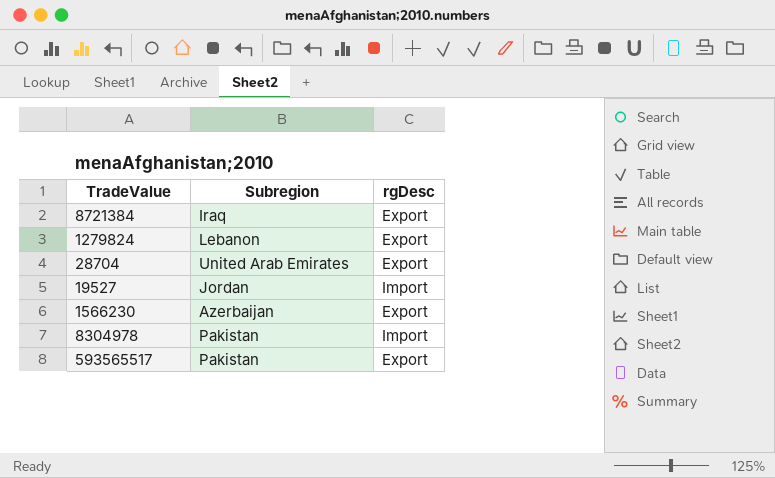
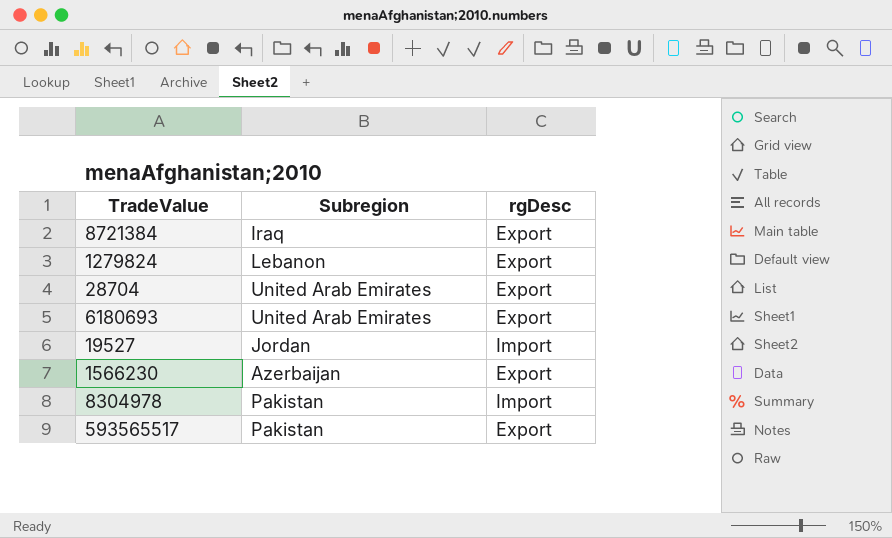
row 6180693: none -> United Arab Emirates | Export

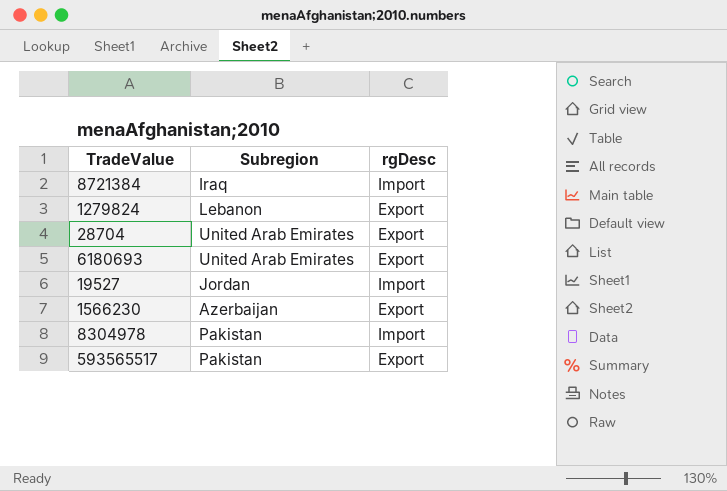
8721384 | rgDesc: Export -> Import

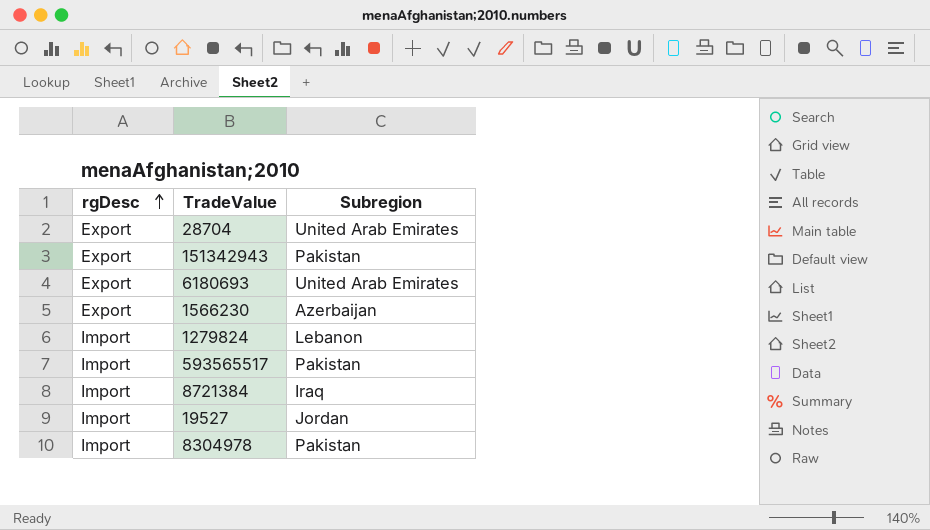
row order: none -> rgDesc ascending
column rgDesc | position: 3 -> 1
row 151342943: none -> Export | Pakistan
1279824 | rgDesc: Export -> Import
593565517 | rgDesc: Export -> Import

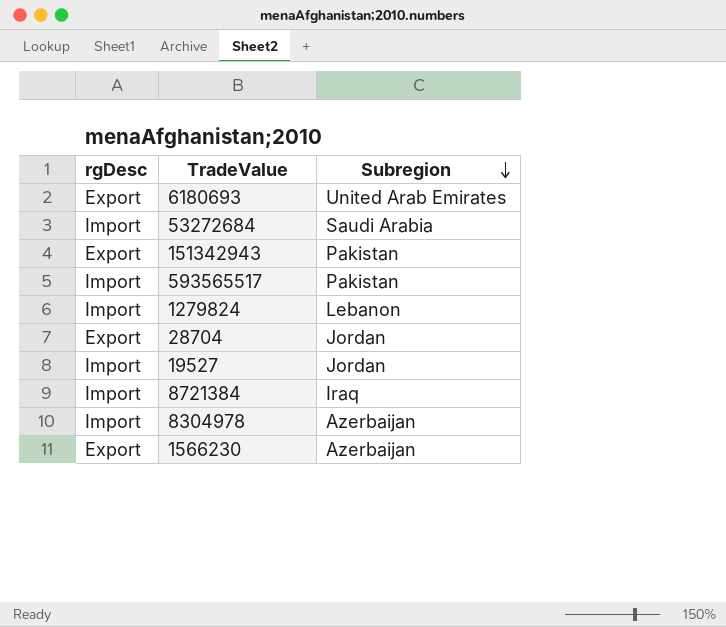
row order: rgDesc ascending -> Subregion descending
row 53272684: none -> Import | Saudi Arabia
28704 | Subregion: United Arab Emirates -> Jordan
8304978 | Subregion: Pakistan -> Azerbaijan

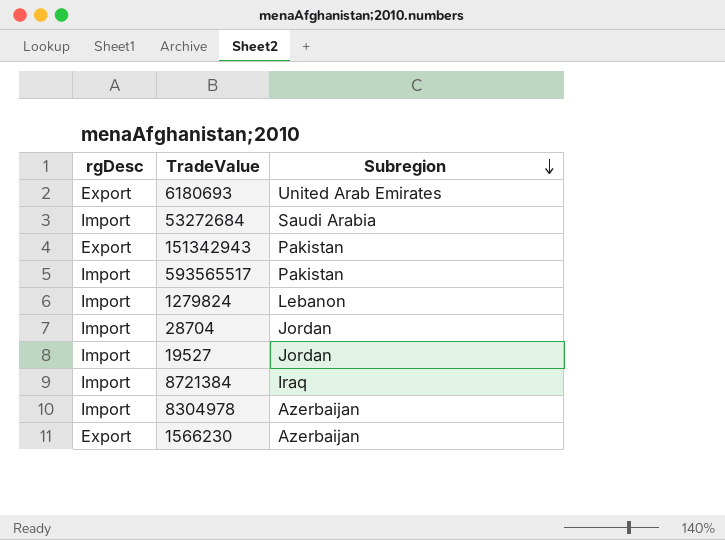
28704 | rgDesc: Export -> Import

